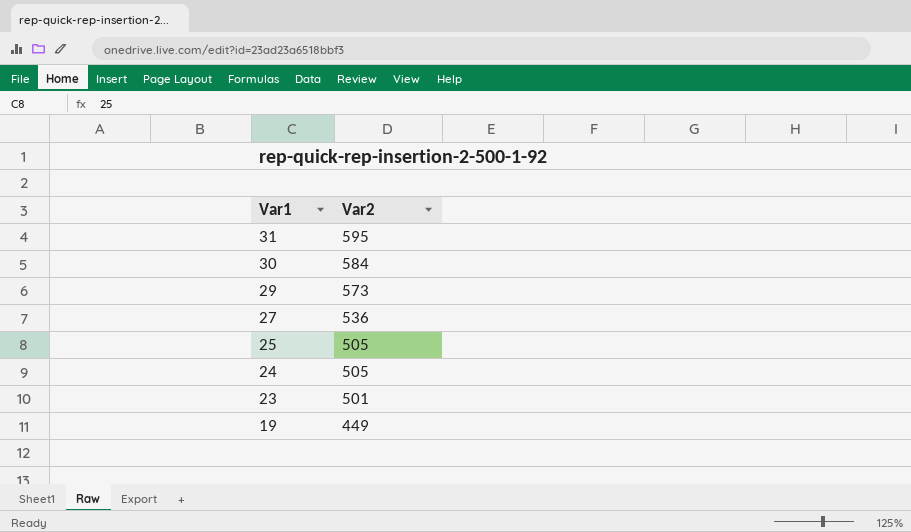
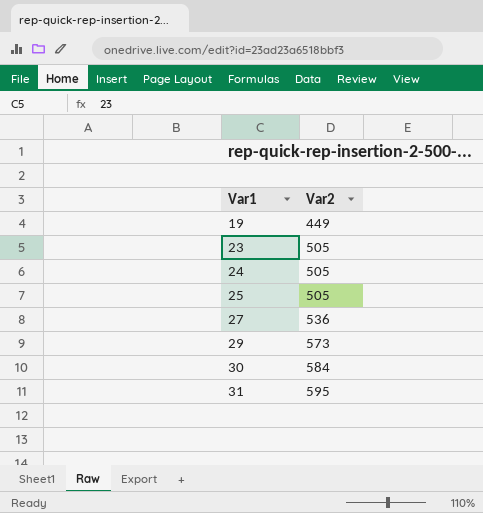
row order: Var1 descending -> Var1 ascending
23 | Var2: 501 -> 505

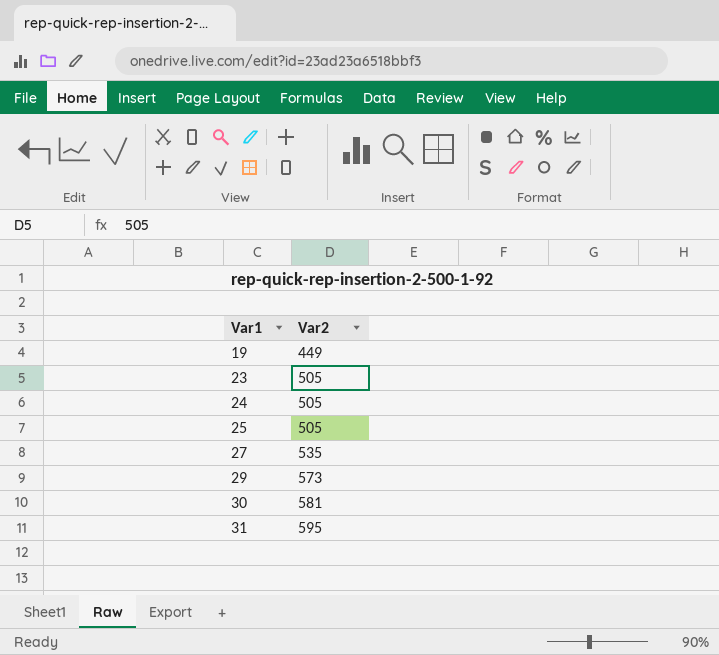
27 | Var2: 536 -> 535
30 | Var2: 584 -> 581

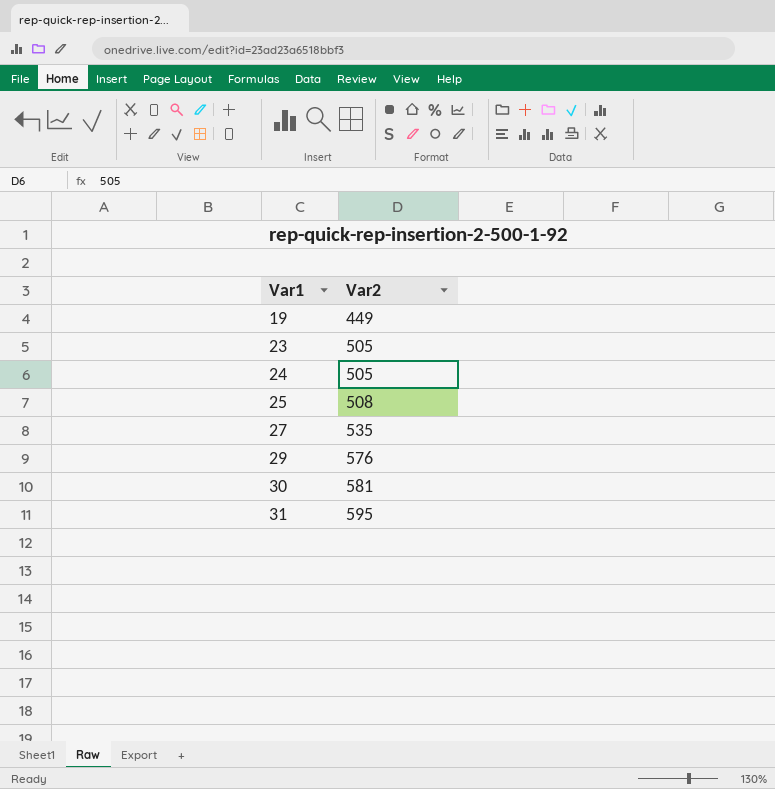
25 | Var2: 505 -> 508
29 | Var2: 573 -> 576

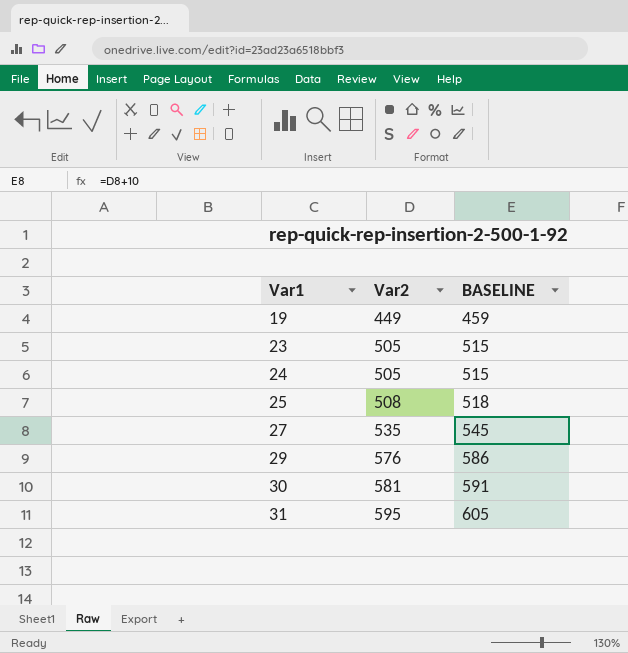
column BASELINE | formula: none -> [Var2] + 10

